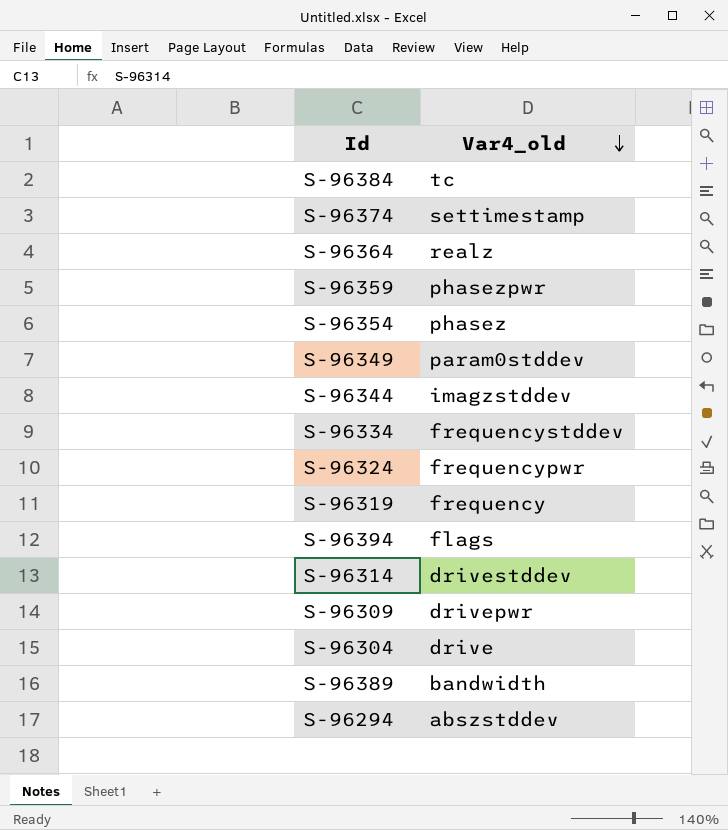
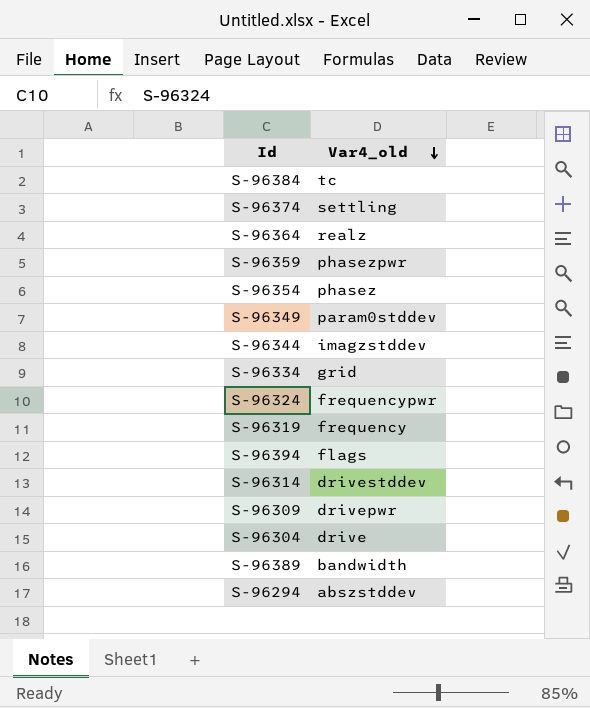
S-96374 | Var4_old: settimestamp -> settling
S-96334 | Var4_old: frequencystddev -> grid

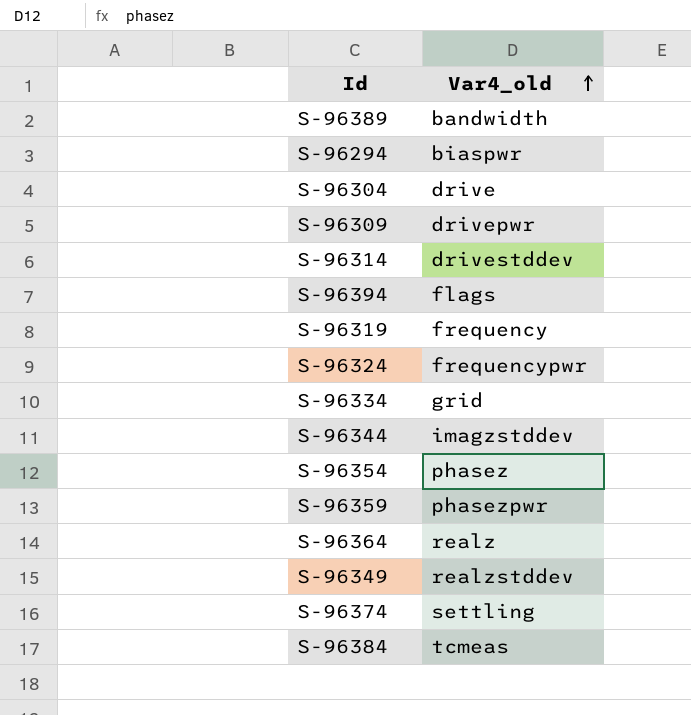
row order: Var4_old descending -> Var4_old ascending
S-96294 | Var4_old: abszstddev -> biaspwr
S-96349 | Var4_old: param0stddev -> realzstddev
S-96384 | Var4_old: tc -> tcmeas

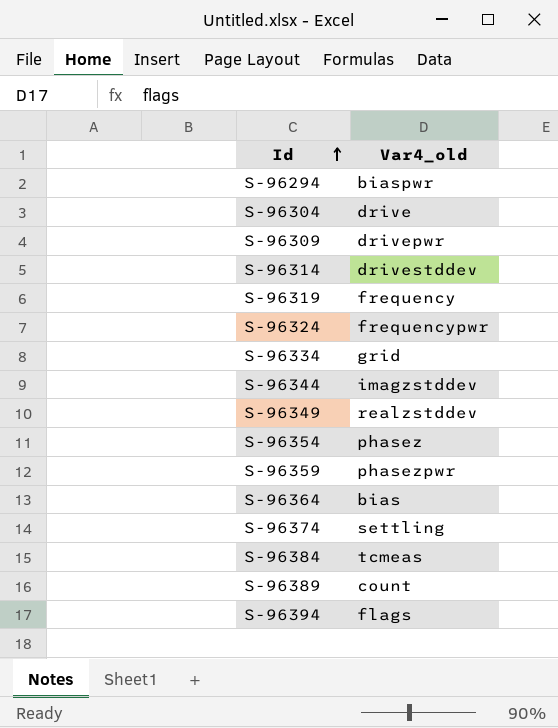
row order: Var4_old ascending -> Id ascending
S-96364 | Var4_old: realz -> bias
S-96389 | Var4_old: bandwidth -> count

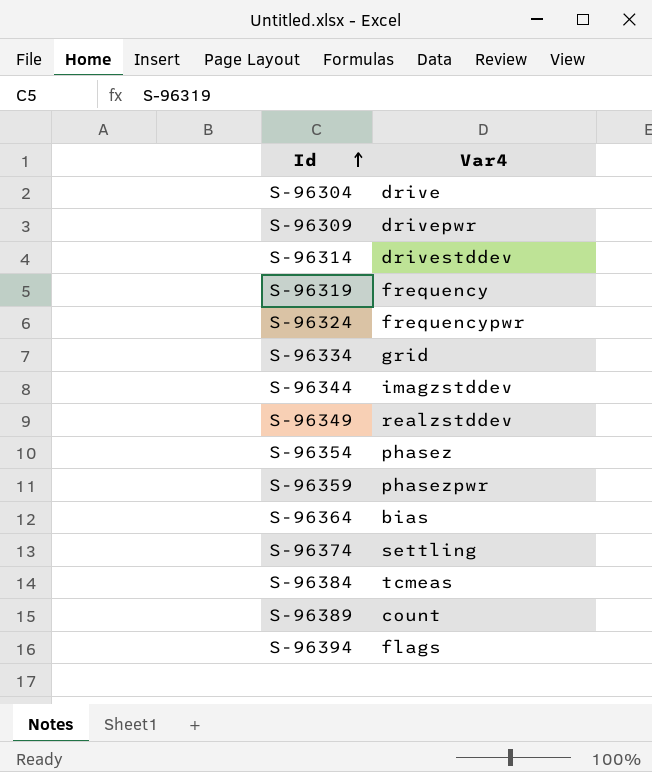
column name: Var4_old -> Var4
row S-96294: biaspwr -> none

